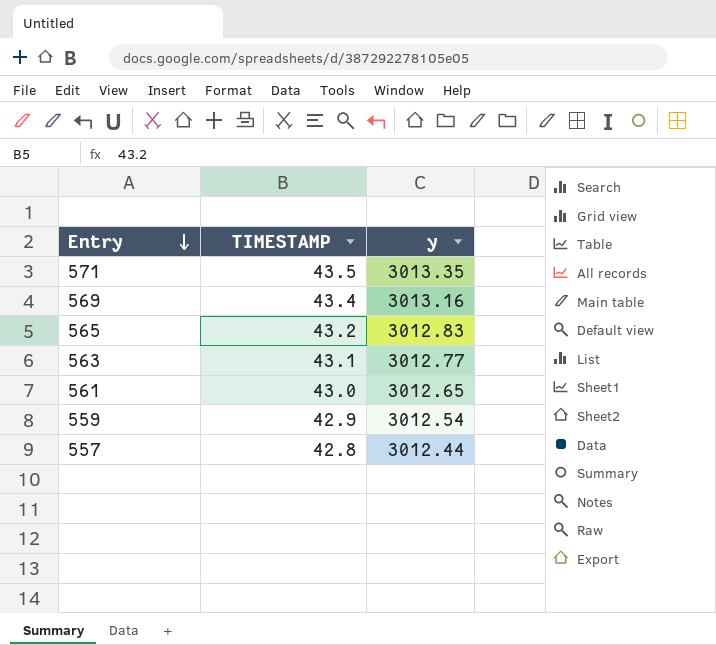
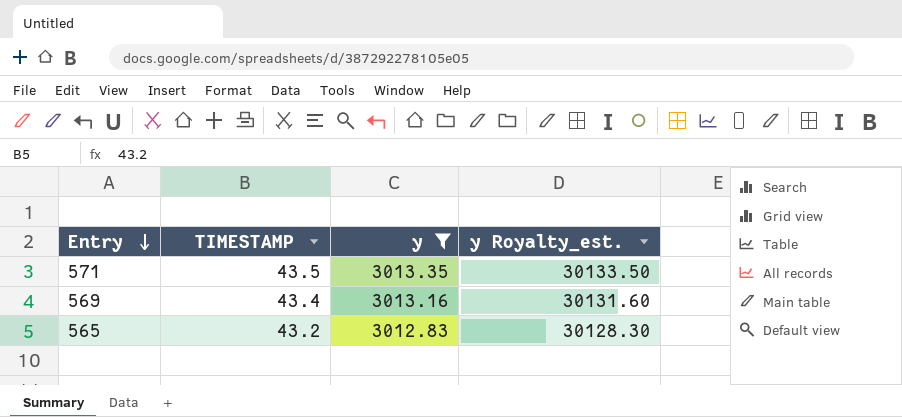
filter: none -> y >= 3012.83
column y Royalty_est. | formula: none -> [y] * 10

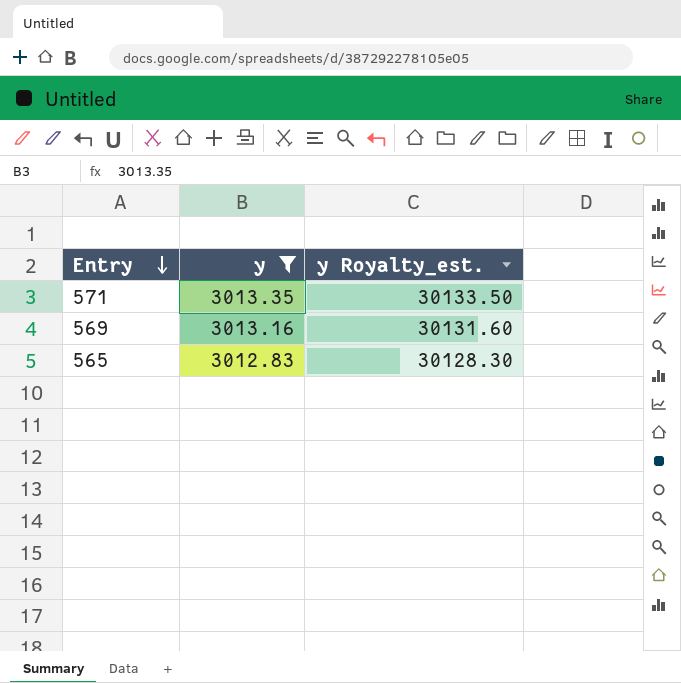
column TIMESTAMP | position: 2 -> none

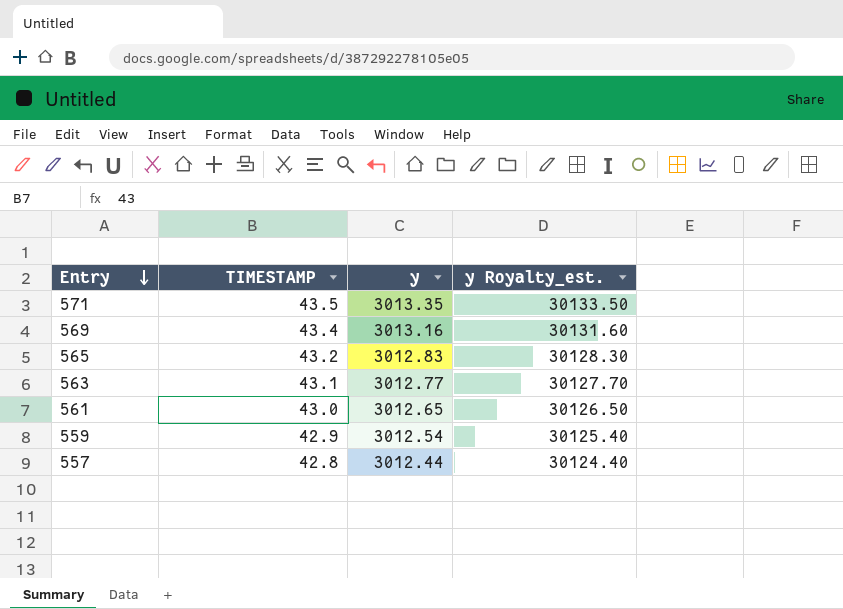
filter: y >= 3012.83 -> none
column TIMESTAMP | position: none -> 2

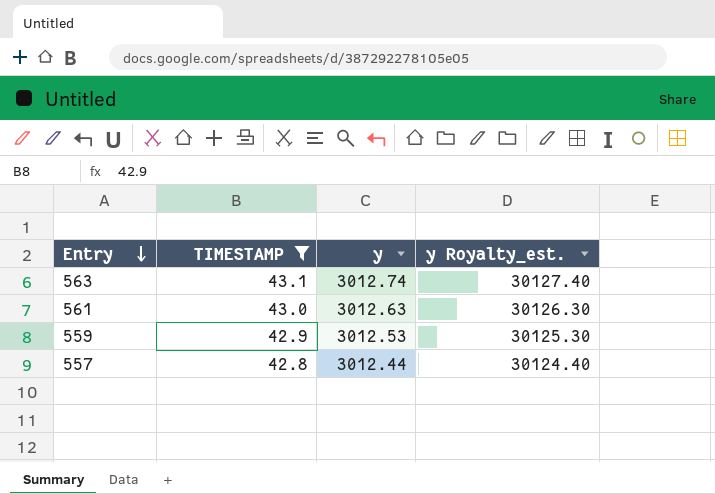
filter: none -> TIMESTAMP <= 43.1
563 | y: 3012.77 -> 3012.74
563 | y Royalty_est.: 30127.70 -> 30127.40
561 | y: 3012.65 -> 3012.63
561 | y Royalty_est.: 30126.50 -> 30126.30
559 | y: 3012.54 -> 3012.53
559 | y Royalty_est.: 30125.40 -> 30125.30

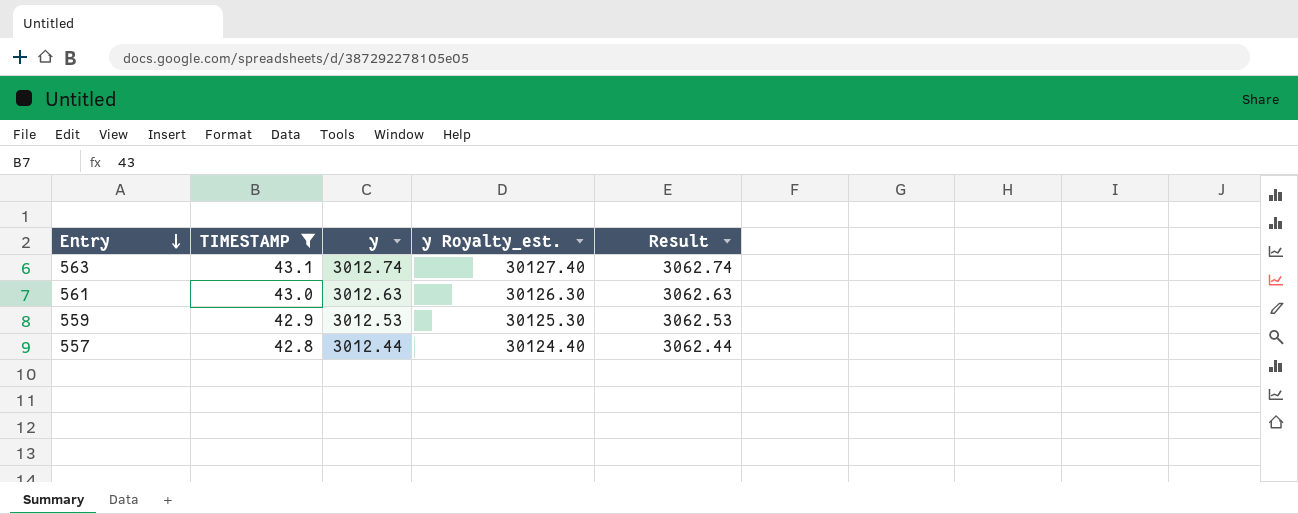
column Result | formula: none -> [y] + 50

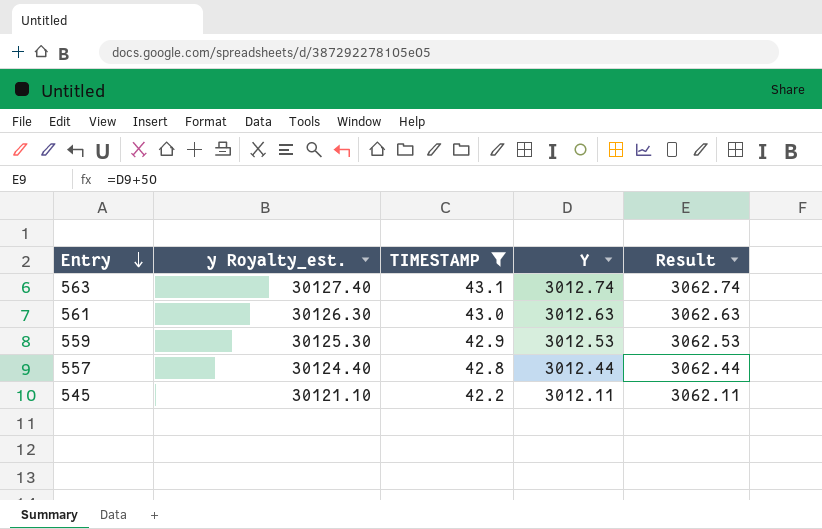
column y Royalty_est. | position: 4 -> 2
column name: y -> Y
row 545: none -> 30121.10 | 42.2 | 3012.11 | 3062.11

